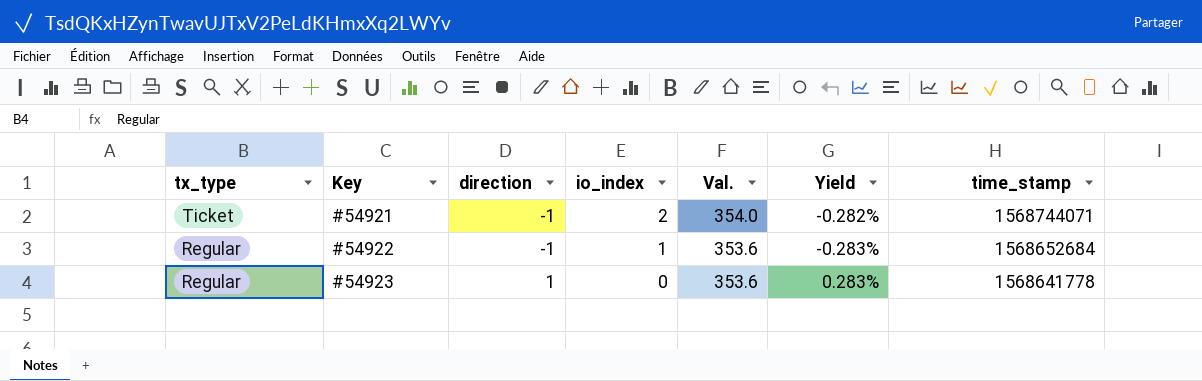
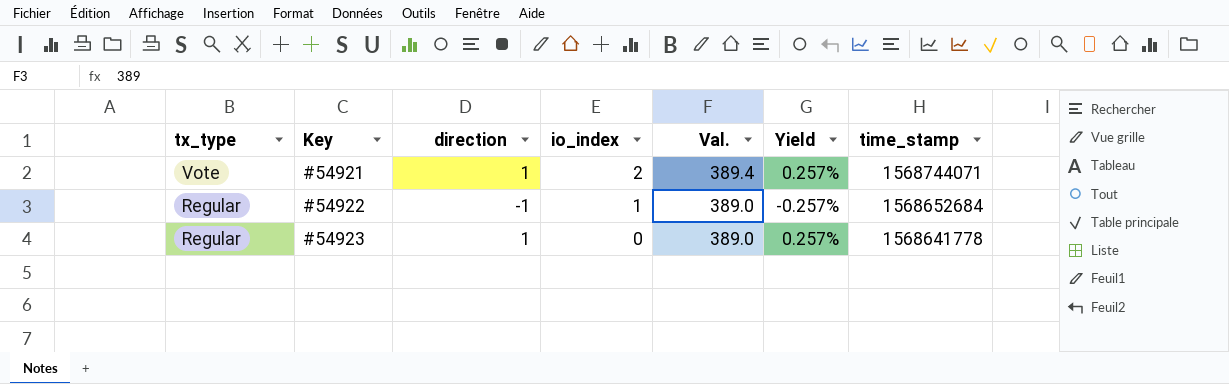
#54921 | tx_type: Ticket -> Vote
#54921 | direction: -1 -> 1
#54921 | Val.: 354.0 -> 389.4
#54921 | Yield: -0.282% -> 0.257%
#54922 | Val.: 353.6 -> 389.0
#54922 | Yield: -0.283% -> -0.257%
#54923 | Val.: 353.6 -> 389.0
#54923 | Yield: 0.283% -> 0.257%

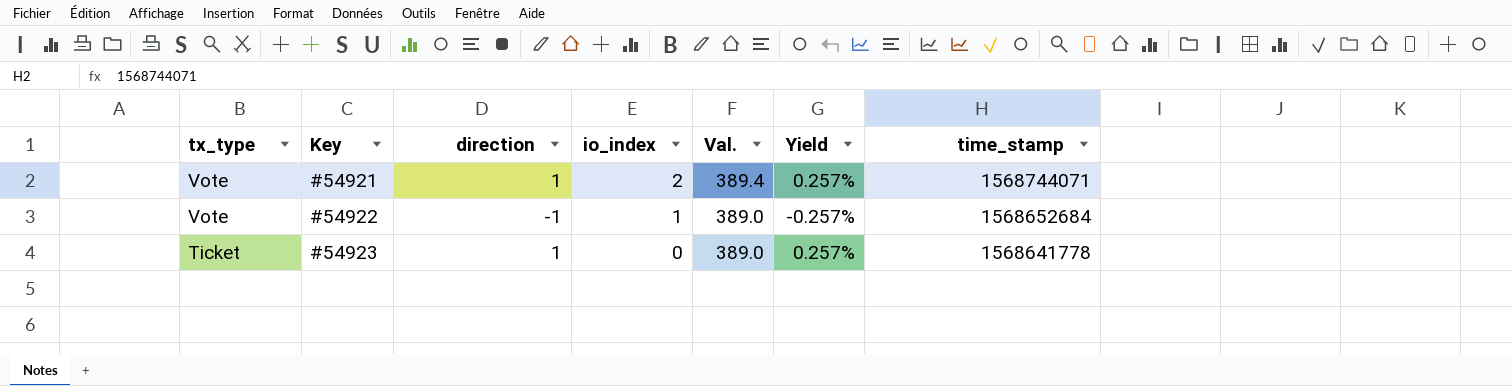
#54922 | tx_type: Regular -> Vote
#54923 | tx_type: Regular -> Ticket

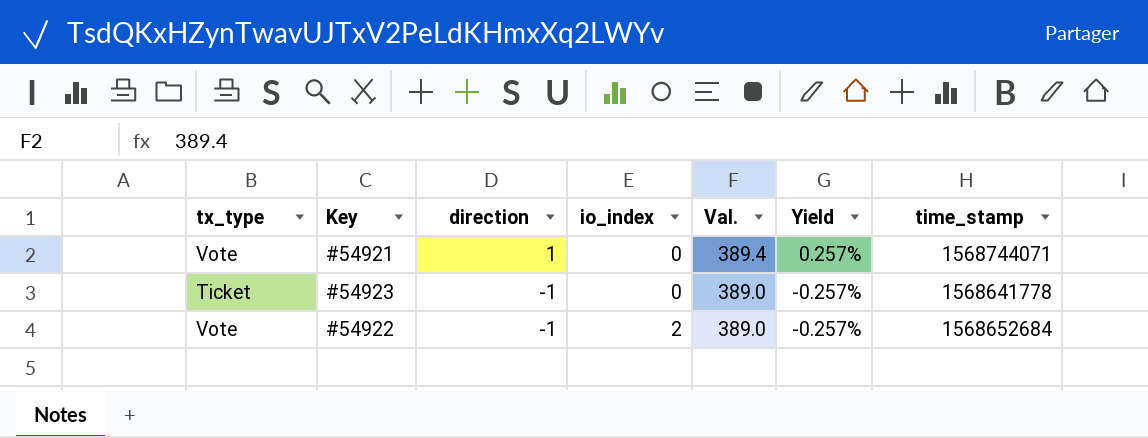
row order: tx_type descending -> direction descending
#54921 | io_index: 2 -> 0
#54923 | direction: 1 -> -1
#54923 | Yield: 0.257% -> -0.257%
#54922 | io_index: 1 -> 2

